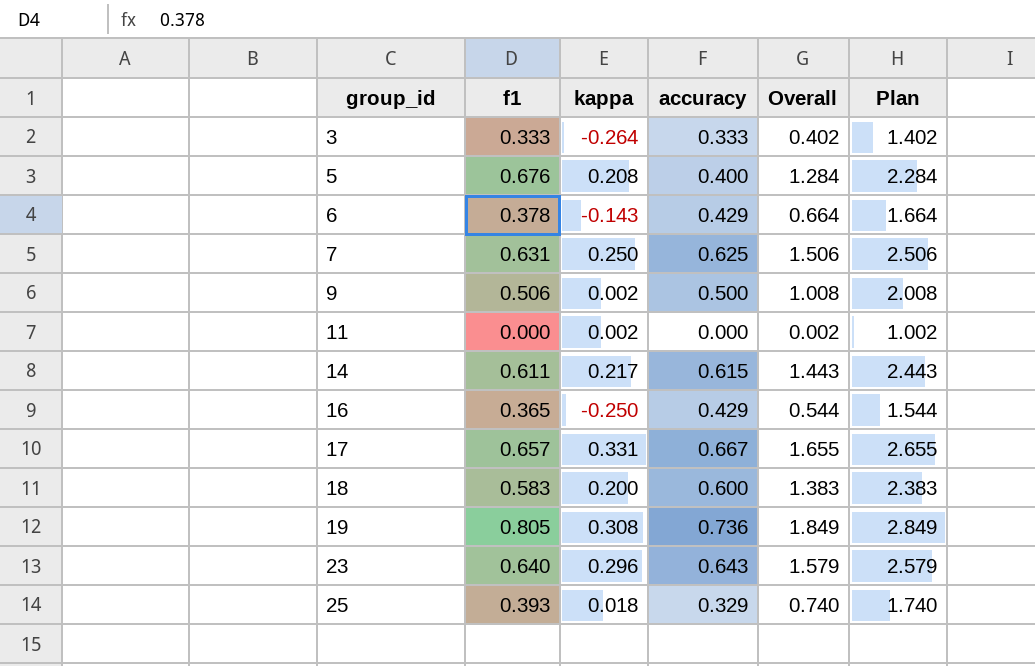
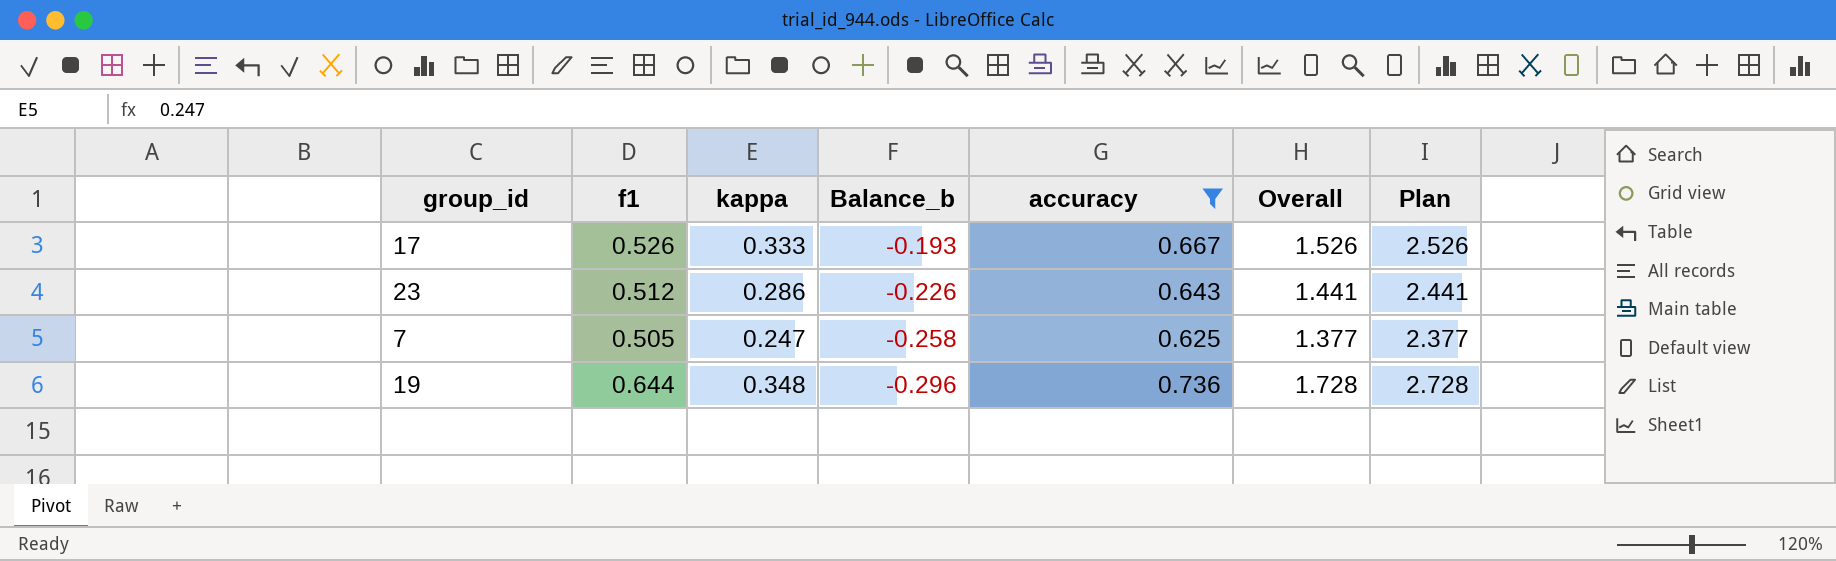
filter: none -> accuracy >= 0.625
row order: group_id ascending -> Balance_b descending
column Balance_b | formula: none -> [kappa] - [f1]
17 | f1: 0.657 -> 0.526
17 | kappa: 0.331 -> 0.333
17 | Overall: 1.655 -> 1.526
17 | Plan: 2.655 -> 2.526
23 | f1: 0.640 -> 0.512
23 | kappa: 0.296 -> 0.286
23 | Overall: 1.579 -> 1.441
23 | Plan: 2.579 -> 2.441
7 | f1: 0.631 -> 0.505
7 | kappa: 0.250 -> 0.247
7 | Overall: 1.506 -> 1.377
7 | Plan: 2.506 -> 2.377
19 | f1: 0.805 -> 0.644
19 | kappa: 0.308 -> 0.348
19 | Overall: 1.849 -> 1.728
19 | Plan: 2.849 -> 2.728

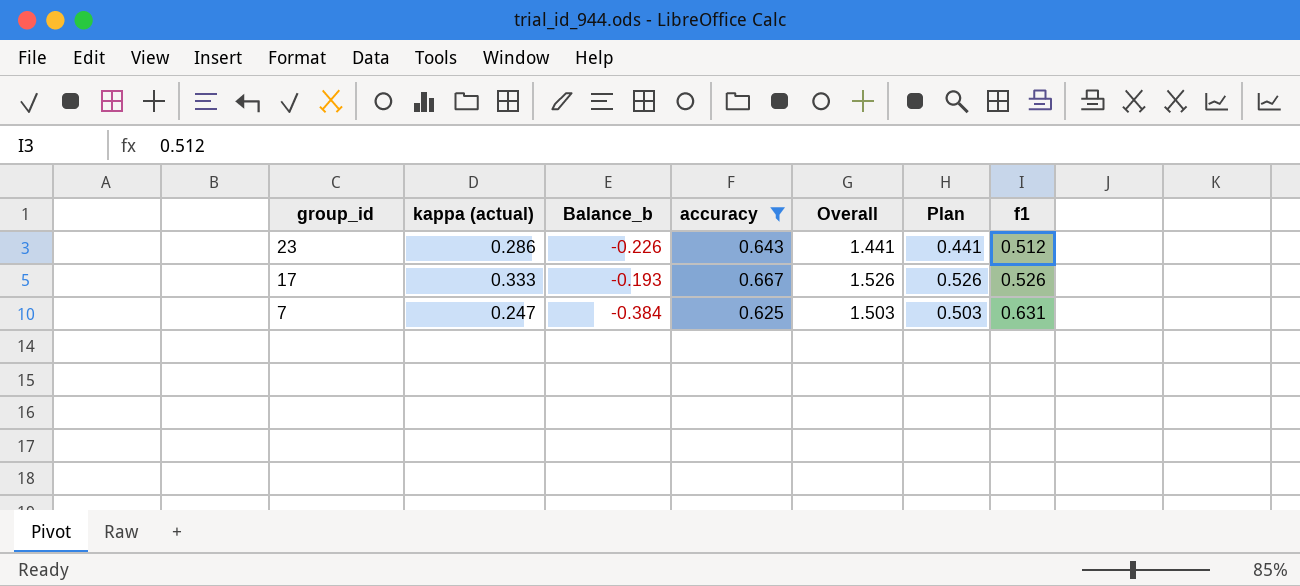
row order: Balance_b descending -> group_id descending
column name: kappa -> kappa (actual)
column Plan | formula: [Overall] + 1 -> [Overall] - 1
column f1 | position: 2 -> 7
row 19: 0.644 | 0.348 | -0.296 | 0.736 | 1.728 | 2.728 -> none
7 | Balance_b: -0.258 -> -0.384
7 | Overall: 1.377 -> 1.503
7 | f1: 0.505 -> 0.631

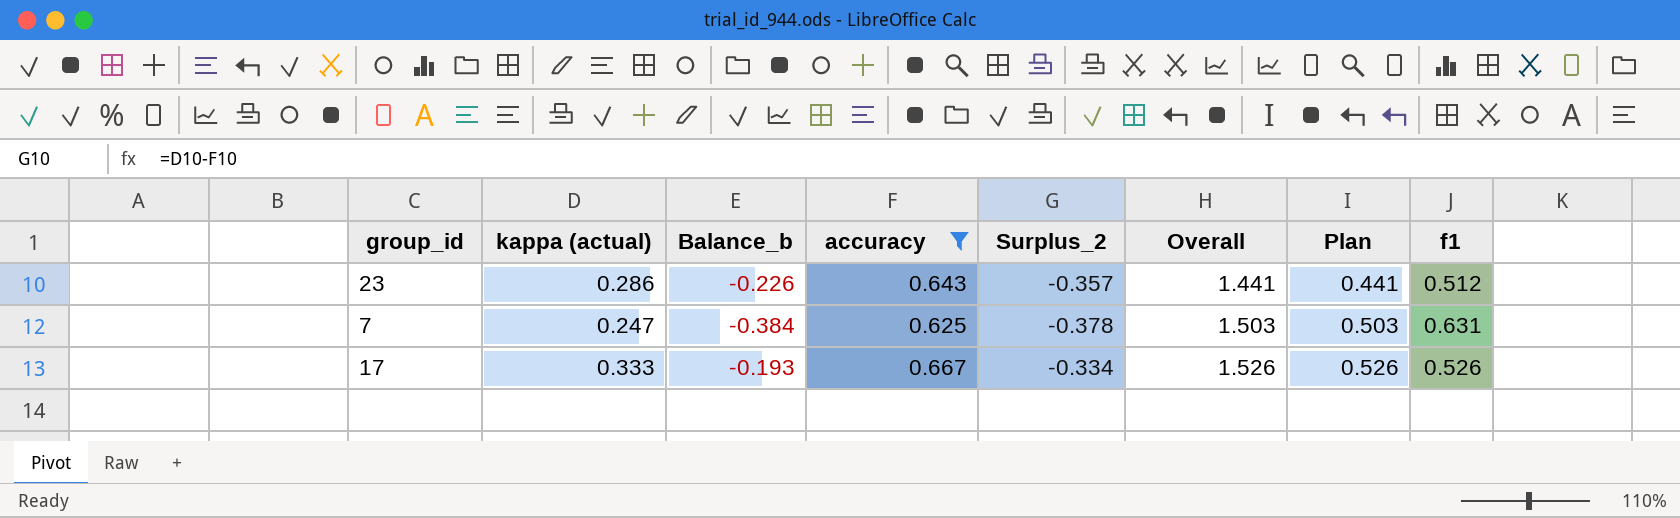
row order: group_id descending -> Overall ascending
column Surplus_2 | formula: none -> [kappa (actual)] - [accuracy]

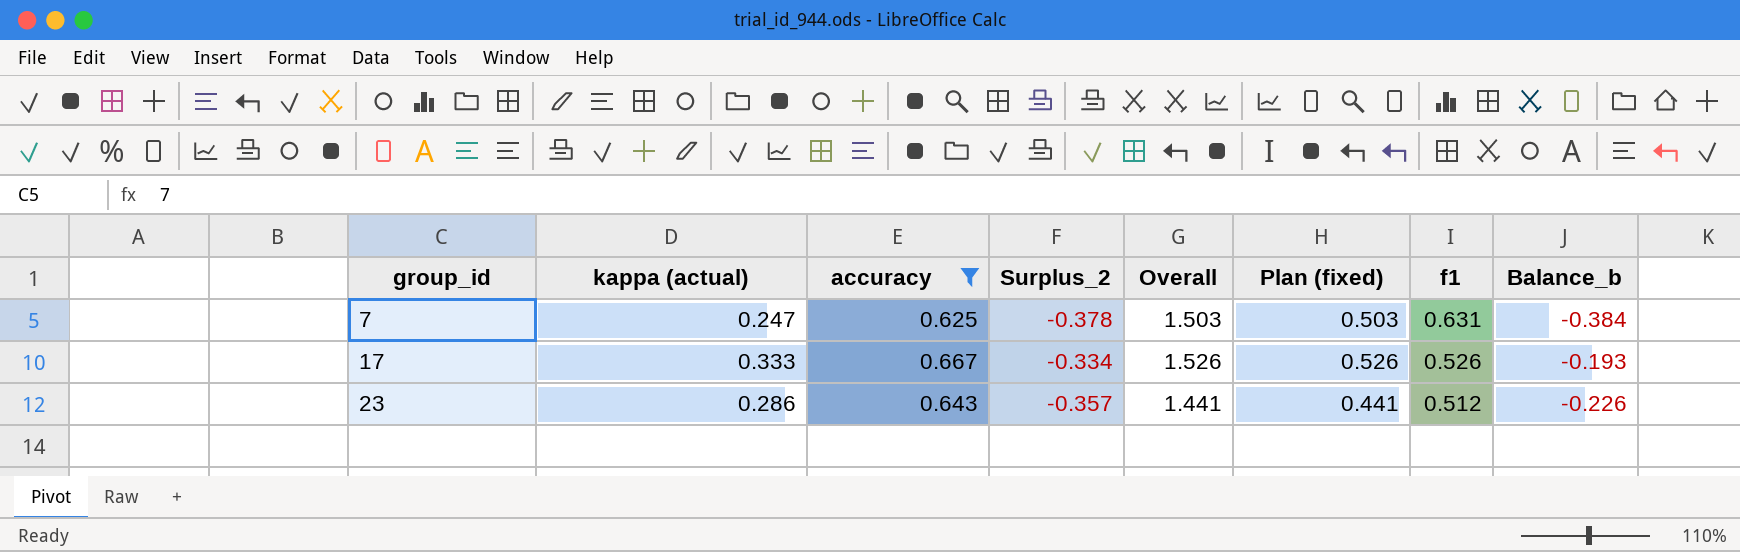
row order: Overall ascending -> group_id ascending
column name: Plan -> Plan (fixed)
column Balance_b | position: 3 -> 8

